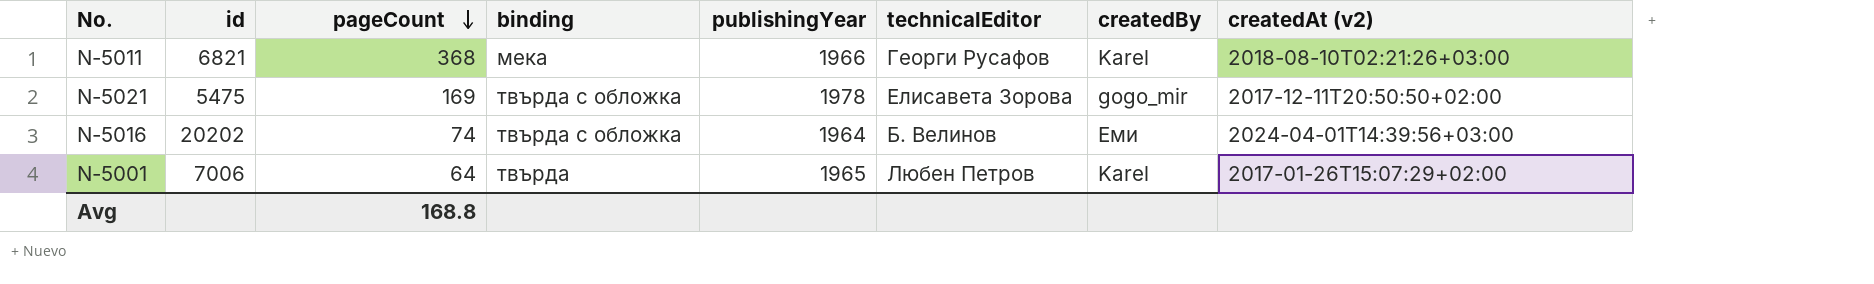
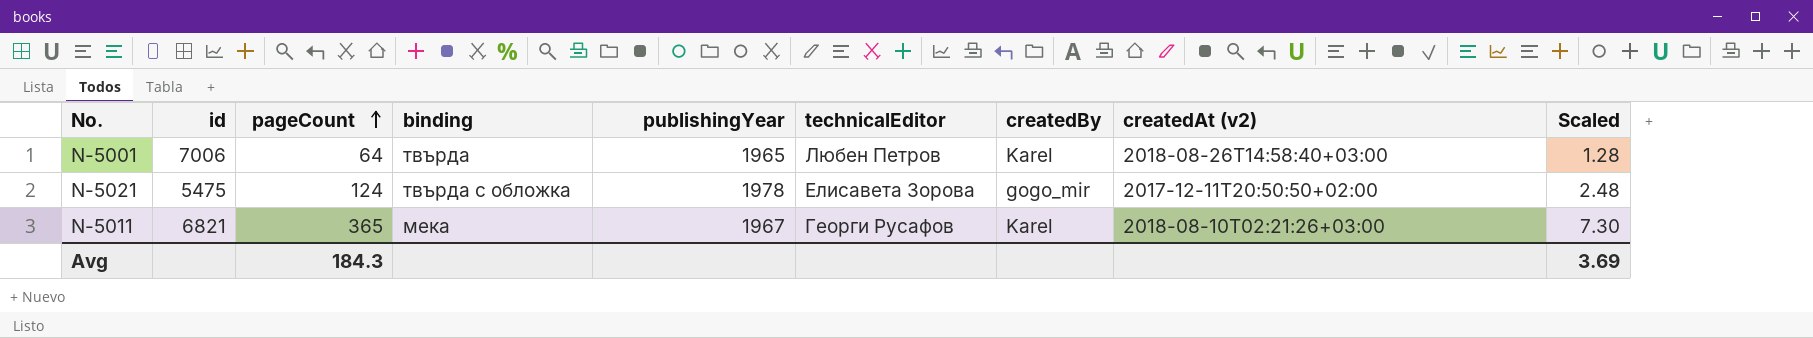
row order: pageCount descending -> pageCount ascending
column Scaled | formula: none -> [pageCount] * 0.02
row N-5016: 20202 | 74 | твърда с обложка | 1964 | Б. Велинов | Еми | 2024-04-01T14:39:56+03:00 -> none
N-5001 | createdAt (v2): 2017-01-26T15:07:29+02:00 -> 2018-08-26T14:58:40+03:00
N-5021 | pageCount: 169 -> 124
N-5011 | pageCount: 368 -> 365
N-5011 | publishingYear: 1966 -> 1967
Avg | pageCount: 168.8 -> 184.3

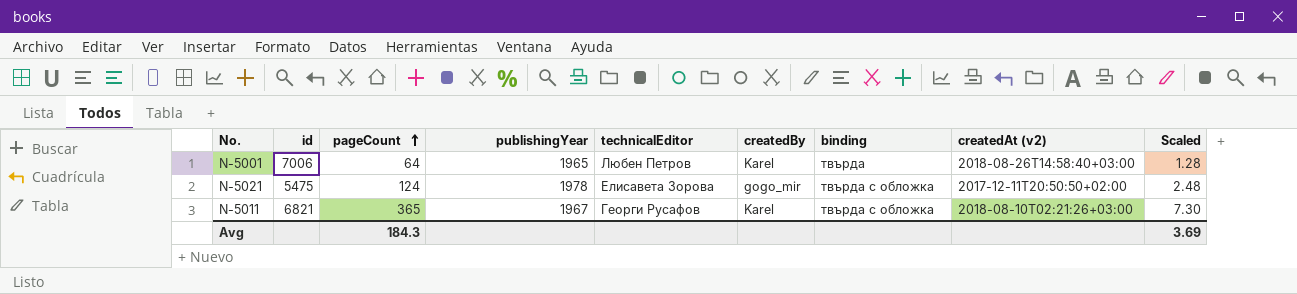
column binding | position: 4 -> 7
N-5011 | binding: мека -> твърда с обложка

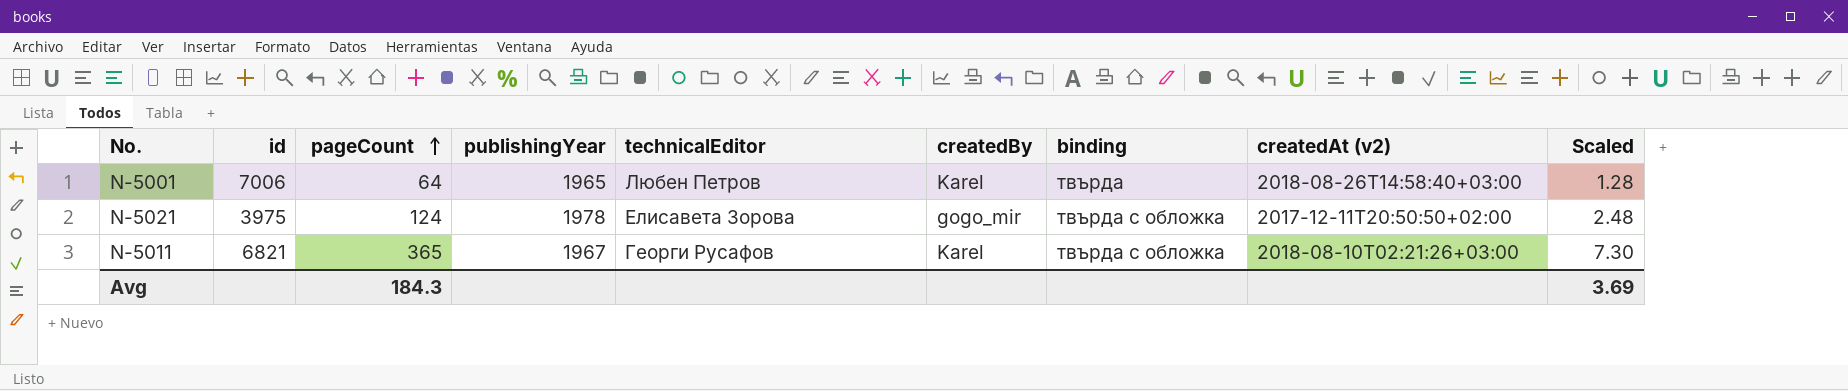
N-5021 | id: 5475 -> 3975

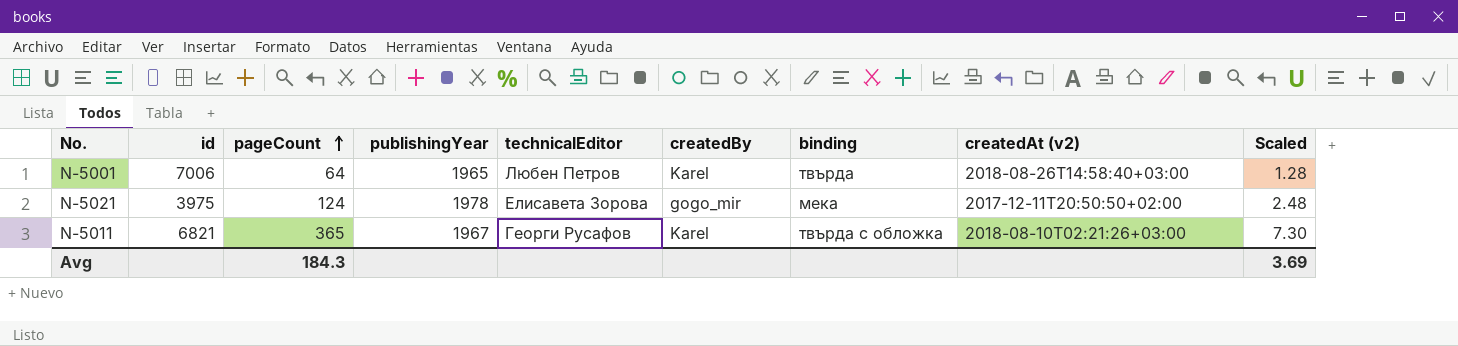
N-5021 | binding: твърда с обложка -> мека

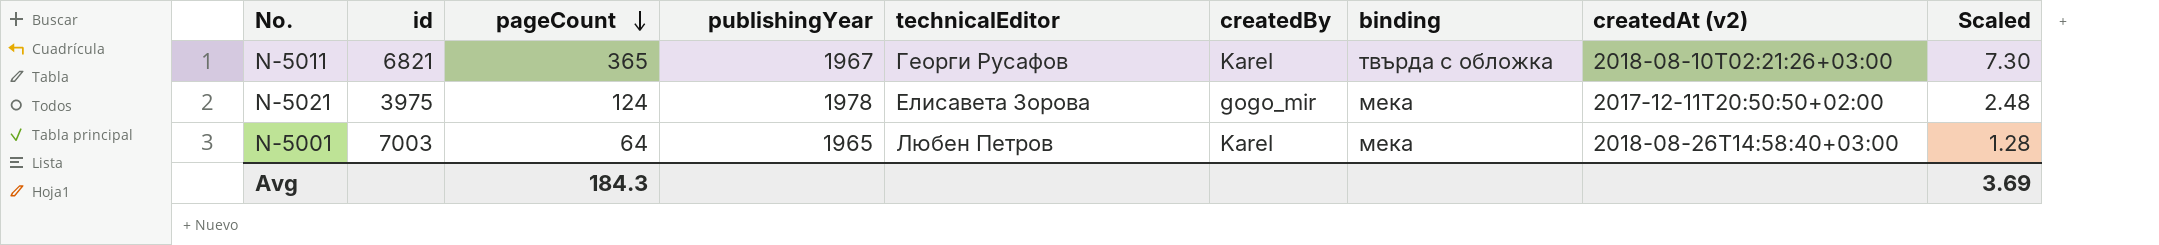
row order: pageCount ascending -> pageCount descending
N-5001 | id: 7006 -> 7003
N-5001 | binding: твърда -> мека

